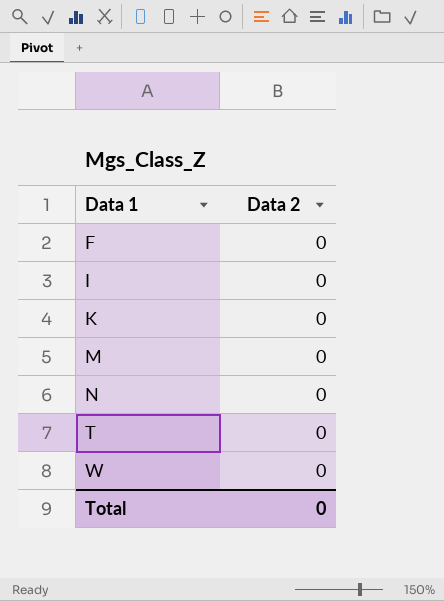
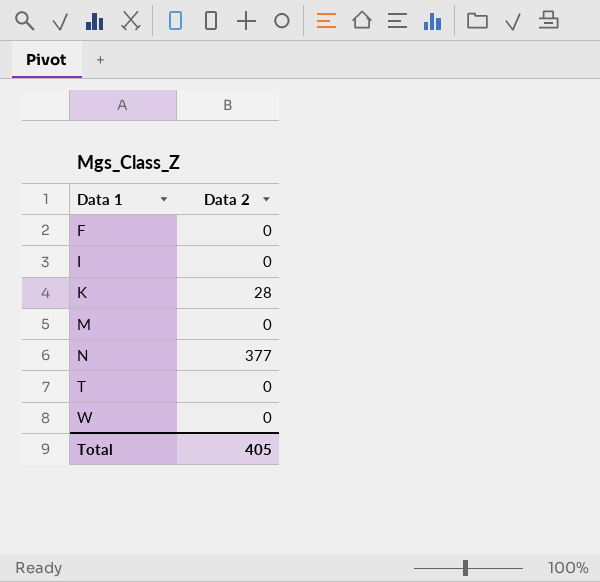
K | Data 2: 0 -> 28
N | Data 2: 0 -> 377
Total | Data 2: 0 -> 405

